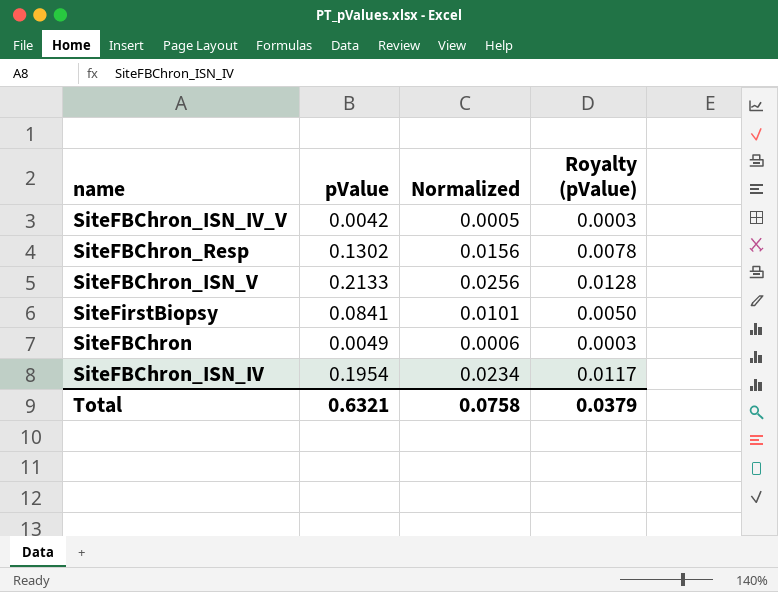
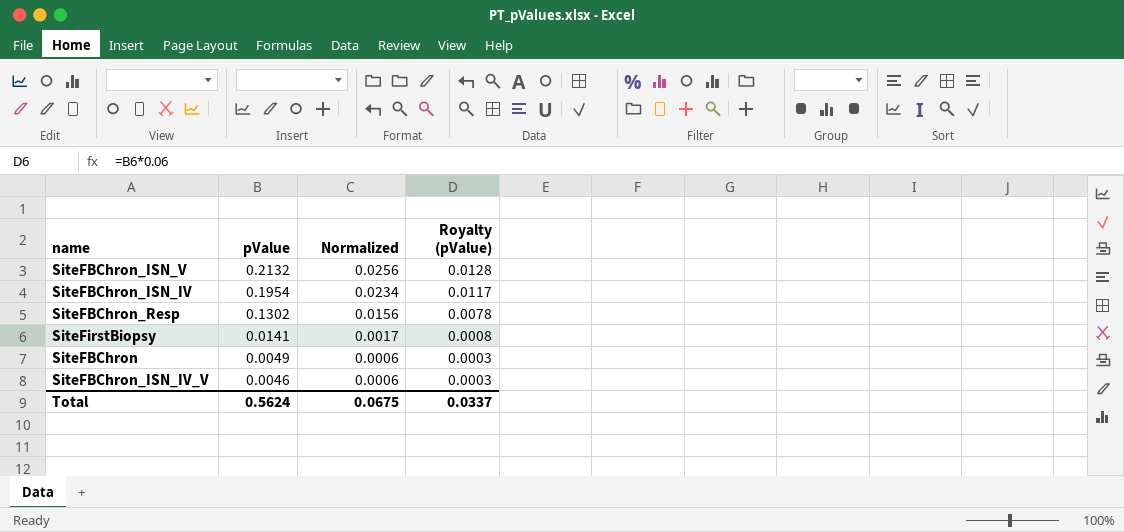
row order: none -> pValue descending
SiteFBChron_ISN_V | pValue: 0.2133 -> 0.2132
SiteFirstBiopsy | pValue: 0.0841 -> 0.0141
SiteFirstBiopsy | Normalized: 0.0101 -> 0.0017
SiteFirstBiopsy | Royalty (pValue): 0.0050 -> 0.0008
SiteFBChron_ISN_IV_V | pValue: 0.0042 -> 0.0046
SiteFBChron_ISN_IV_V | Normalized: 0.0005 -> 0.0006
Total | pValue: 0.6321 -> 0.5624
Total | Normalized: 0.0758 -> 0.0675
Total | Royalty (pValue): 0.0379 -> 0.0337

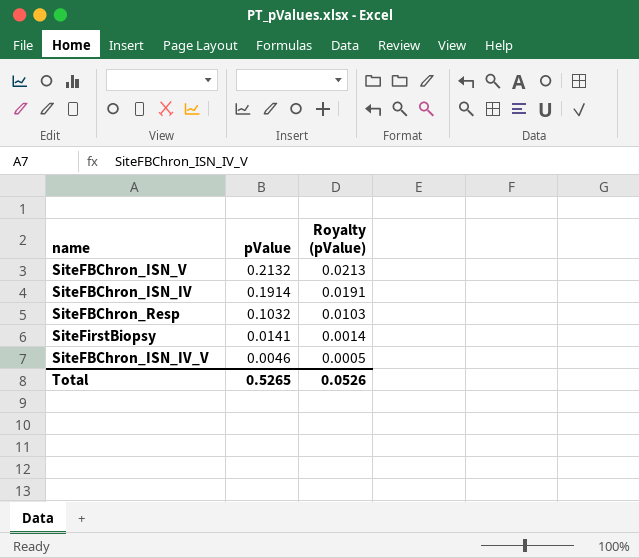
column Normalized | formula: [pValue] * 0.12 -> none
column Royalty (pValue) | formula: [pValue] * 0.06 -> [pValue] * 0.1
row SiteFBChron: 0.0049 | 0.0006 | 0.0003 -> none
SiteFBChron_ISN_IV | pValue: 0.1954 -> 0.1914
SiteFBChron_Resp | pValue: 0.1302 -> 0.1032
Total | pValue: 0.5624 -> 0.5265
Total | Royalty (pValue): 0.0337 -> 0.0526

